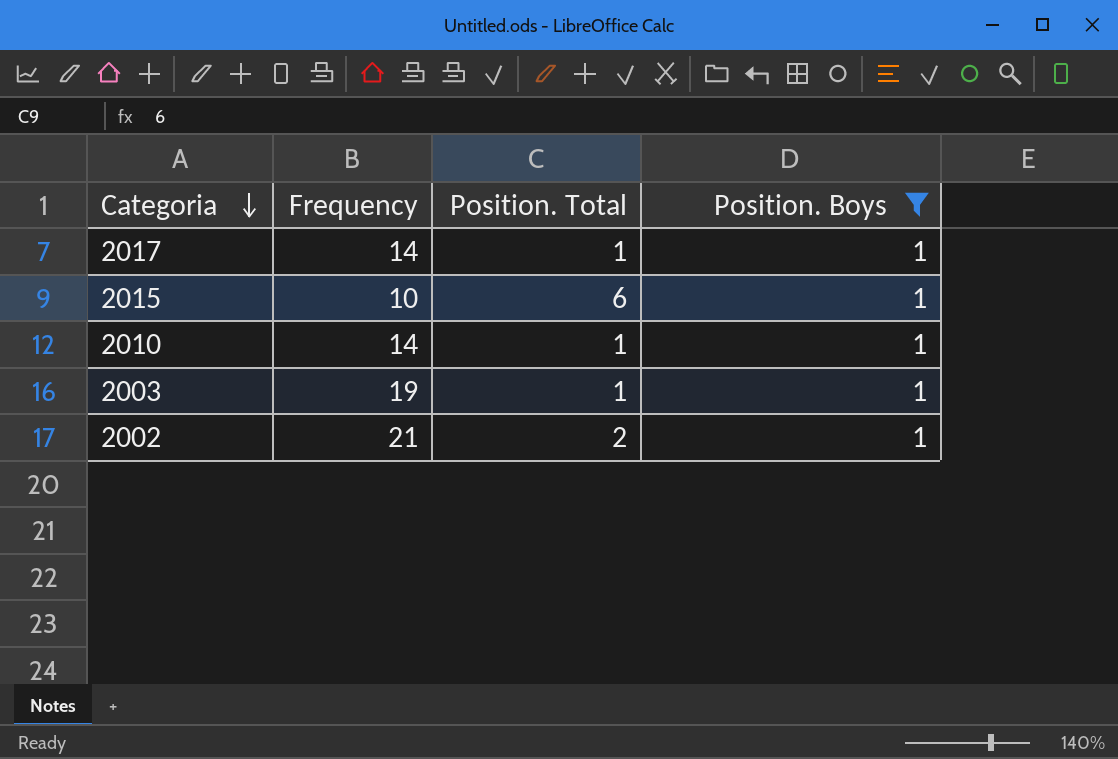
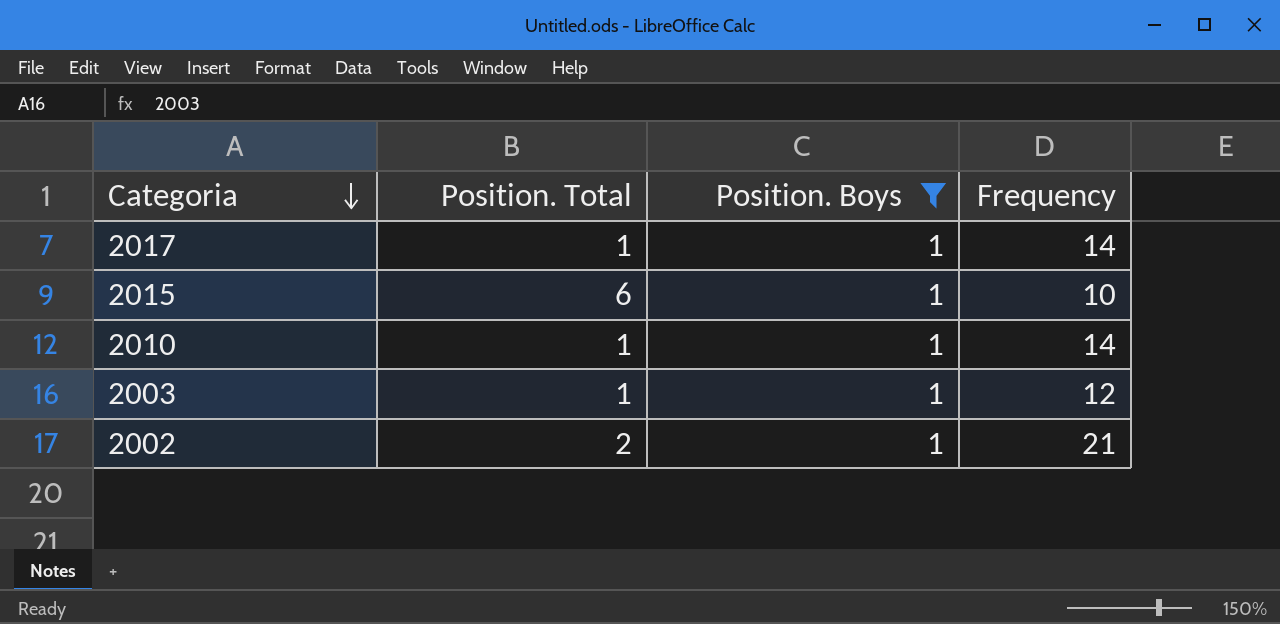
column Frequency | position: 2 -> 4
2003 | Frequency: 19 -> 12

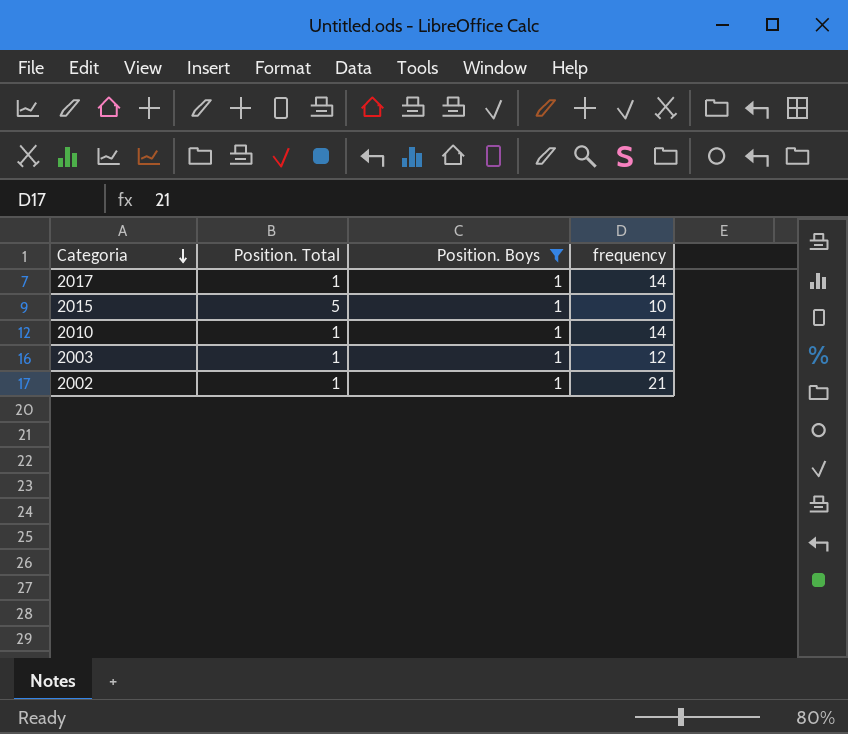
column name: Frequency -> frequency
2015 | Position. Total: 6 -> 5
2002 | Position. Total: 2 -> 1

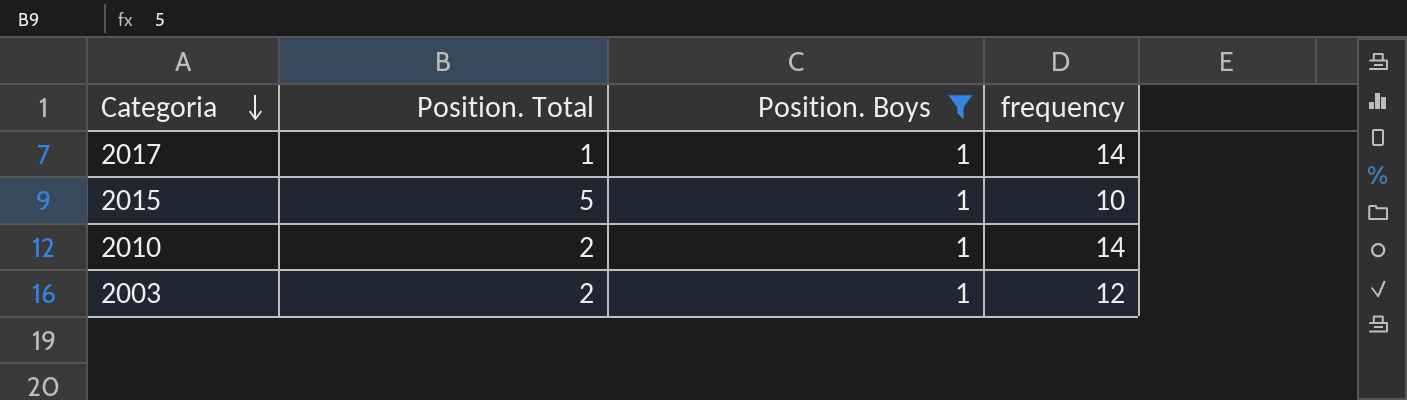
row 2002: 1 | 1 | 21 -> none
2010 | Position. Total: 1 -> 2
2003 | Position. Total: 1 -> 2

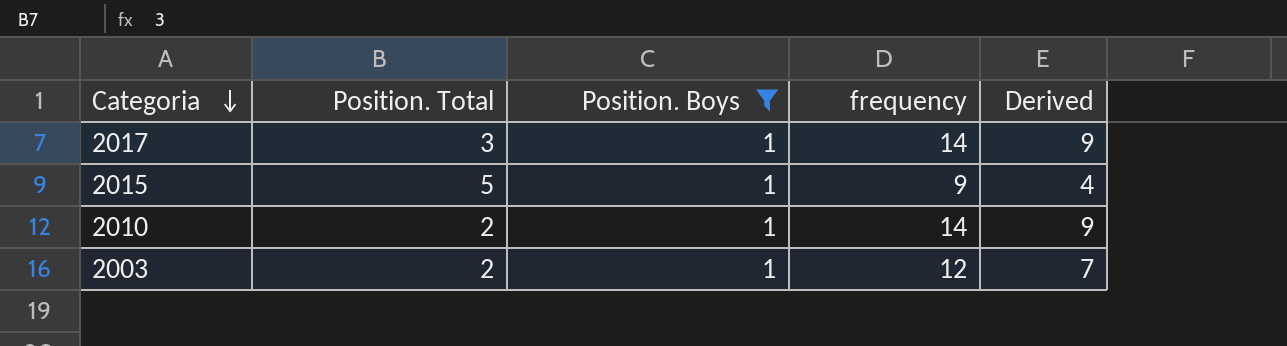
column Derived | formula: none -> [frequency] - 5
2017 | Position. Total: 1 -> 3
2015 | frequency: 10 -> 9

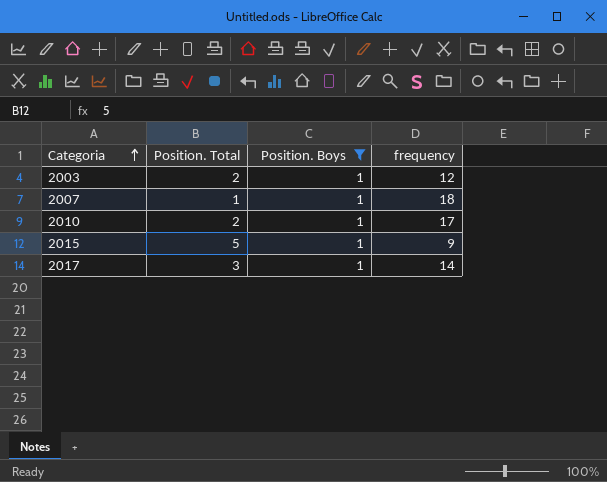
row order: Categoria descending -> Categoria ascending
column Derived | formula: [frequency] - 5 -> none
row 2007: none -> 1 | 1 | 18
2010 | frequency: 14 -> 17

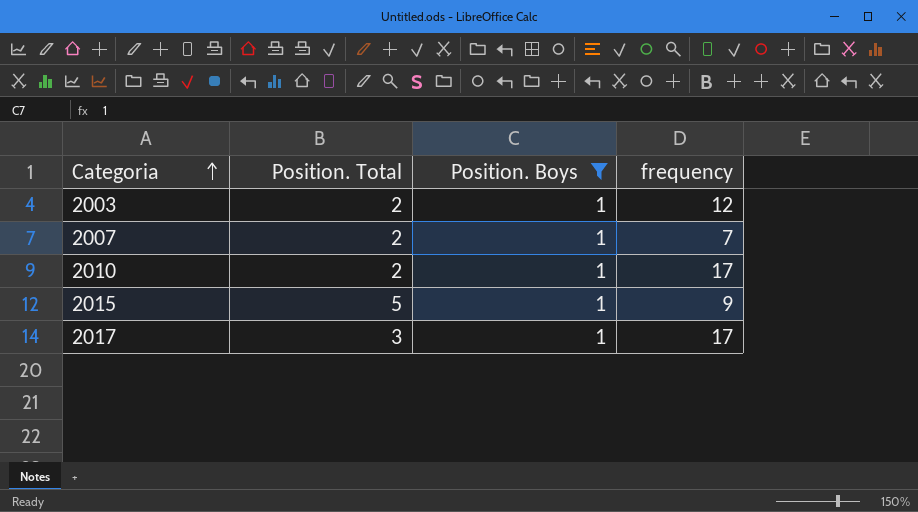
2007 | Position. Total: 1 -> 2
2007 | frequency: 18 -> 7
2017 | frequency: 14 -> 17

